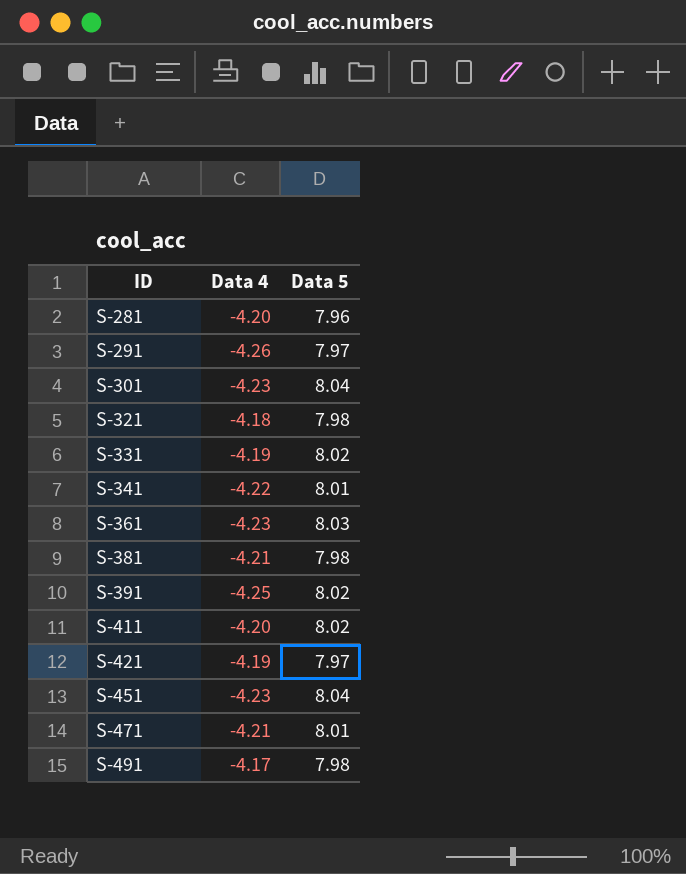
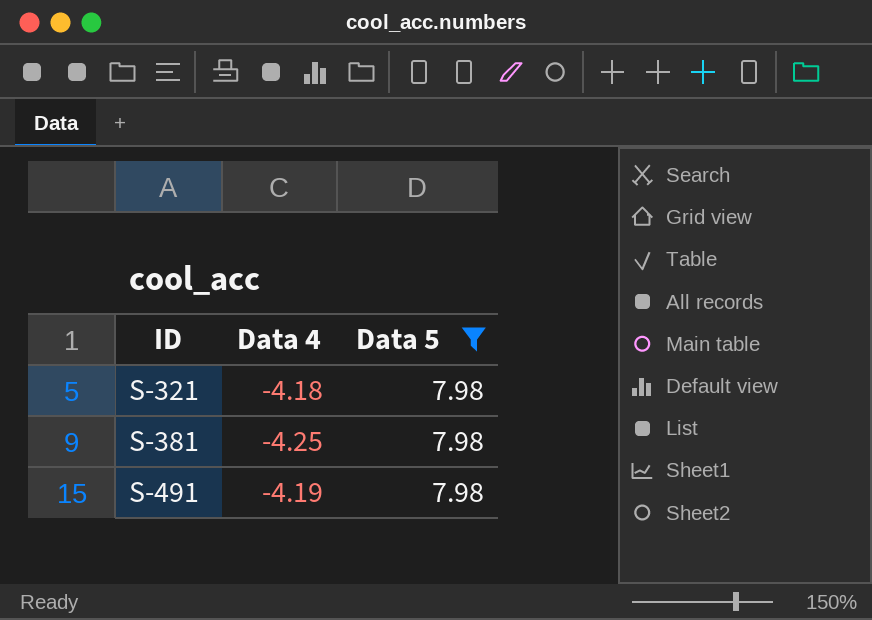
filter: none -> Data 5 = 7.98
S-381 | Data 4: -4.21 -> -4.25
S-491 | Data 4: -4.17 -> -4.19

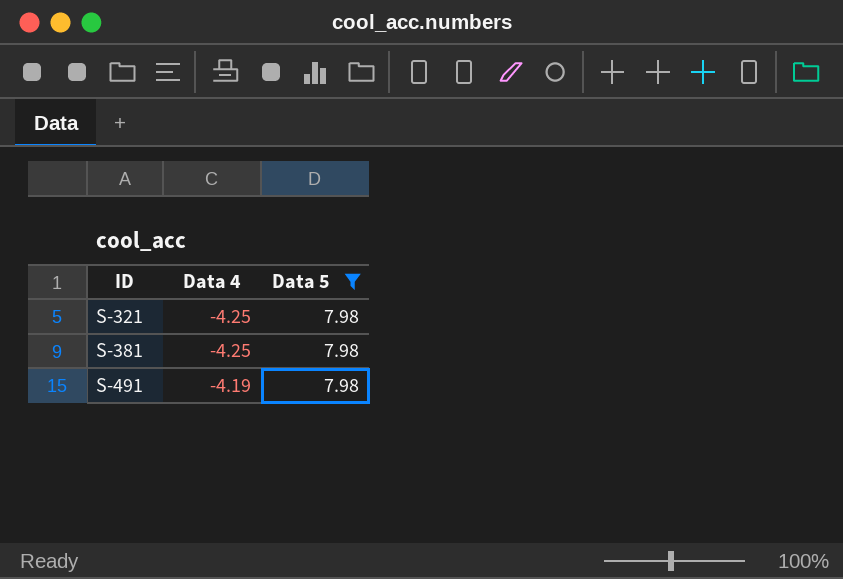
S-321 | Data 4: -4.18 -> -4.25

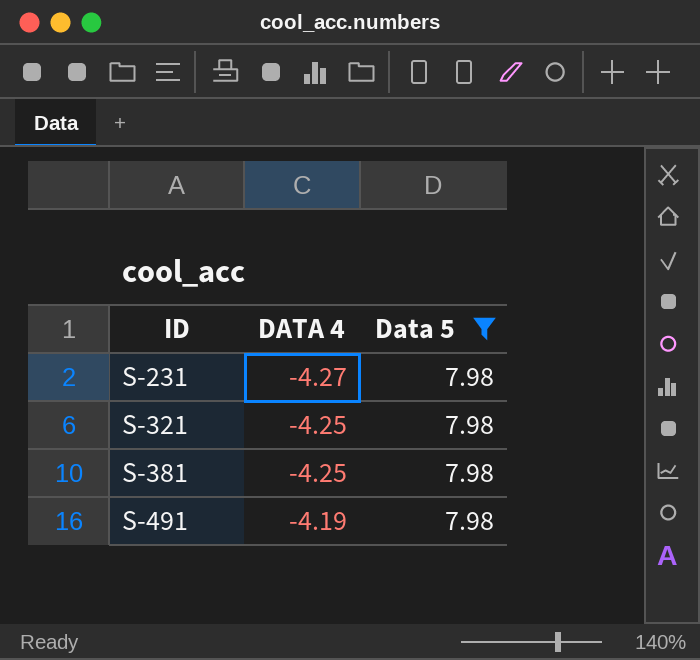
column name: Data 4 -> DATA 4
row S-231: none -> -4.27 | 7.98

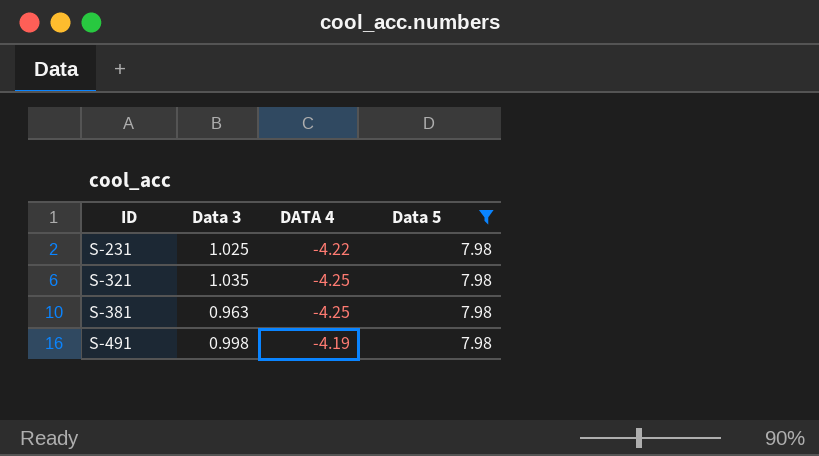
column Data 3 | position: none -> 2
S-231 | DATA 4: -4.27 -> -4.22

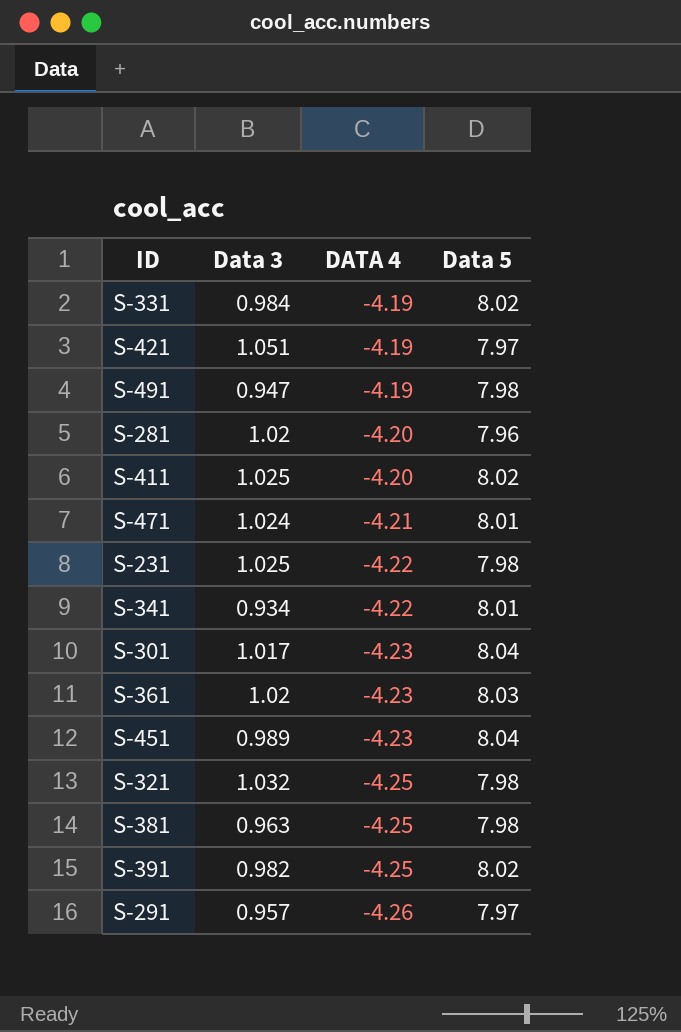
filter: Data 5 = 7.98 -> none
row order: ID ascending -> DATA 4 descending
S-491 | Data 3: 0.998 -> 0.947
S-321 | Data 3: 1.035 -> 1.032

